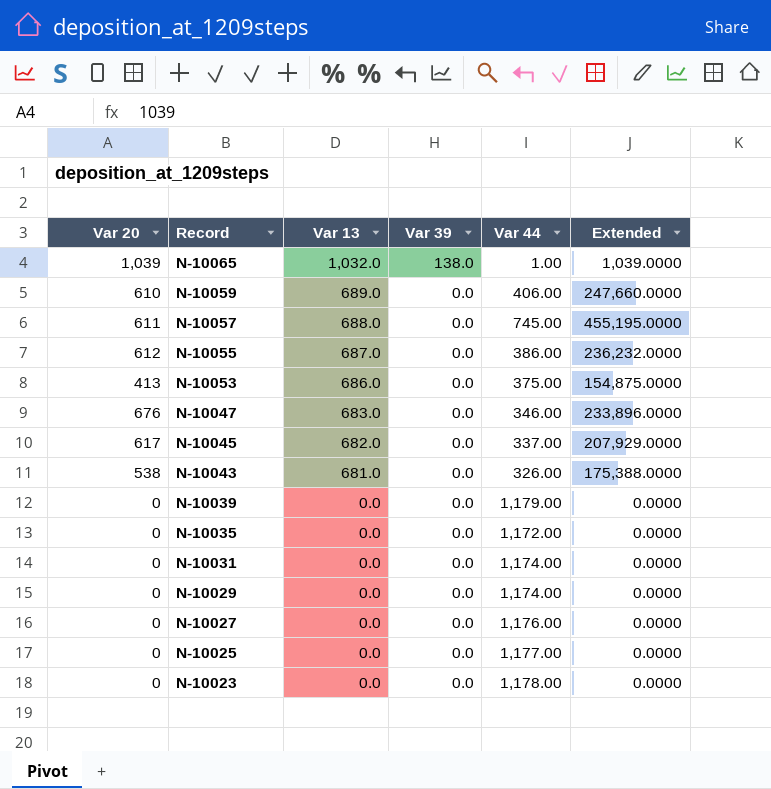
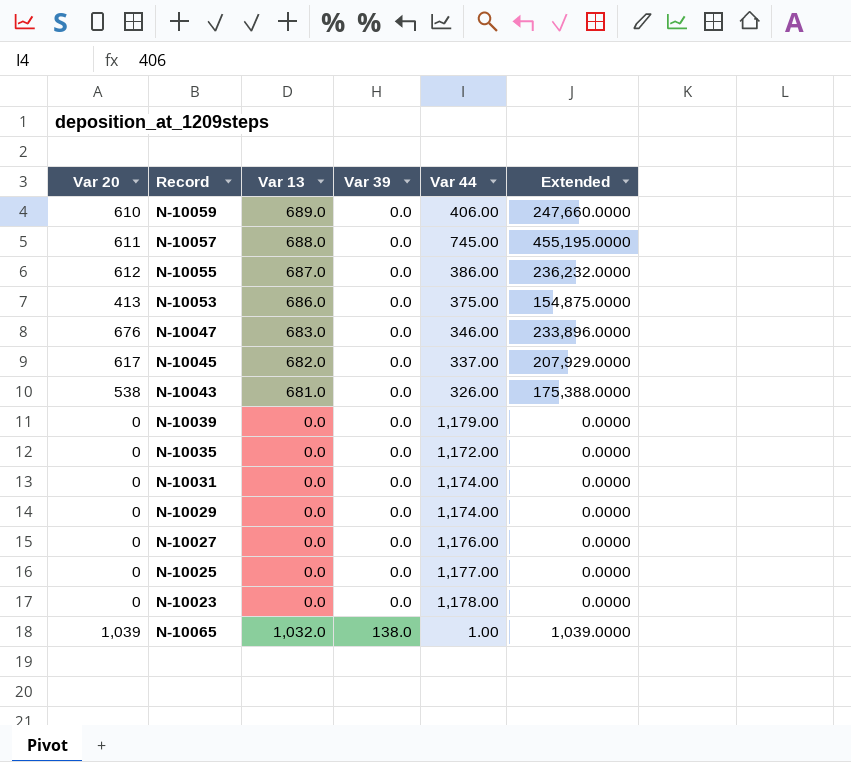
row order: Record descending -> Var 39 ascending

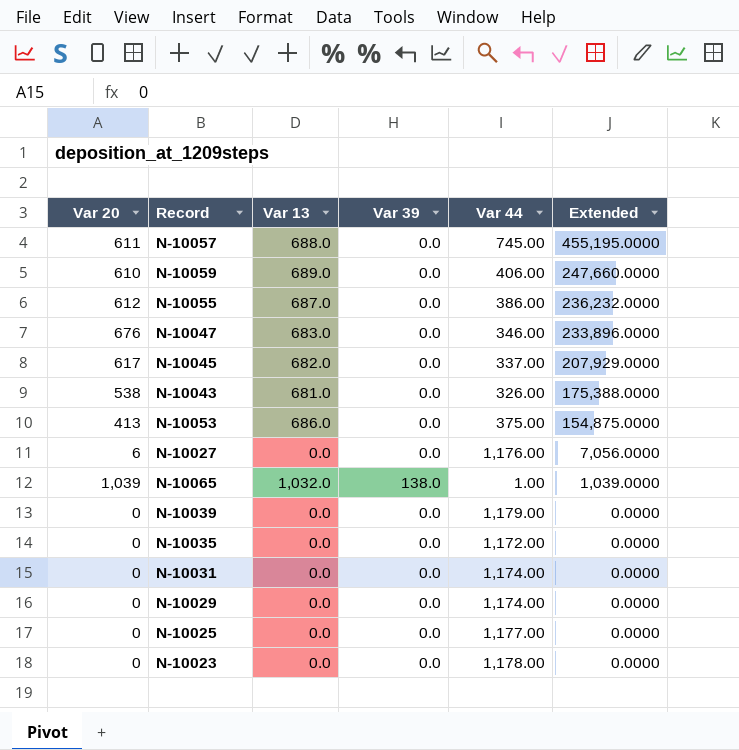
row order: Var 39 ascending -> Extended descending
N-10027 | Var 20: 0 -> 6
N-10027 | Extended: 0.0000 -> 7,056.0000

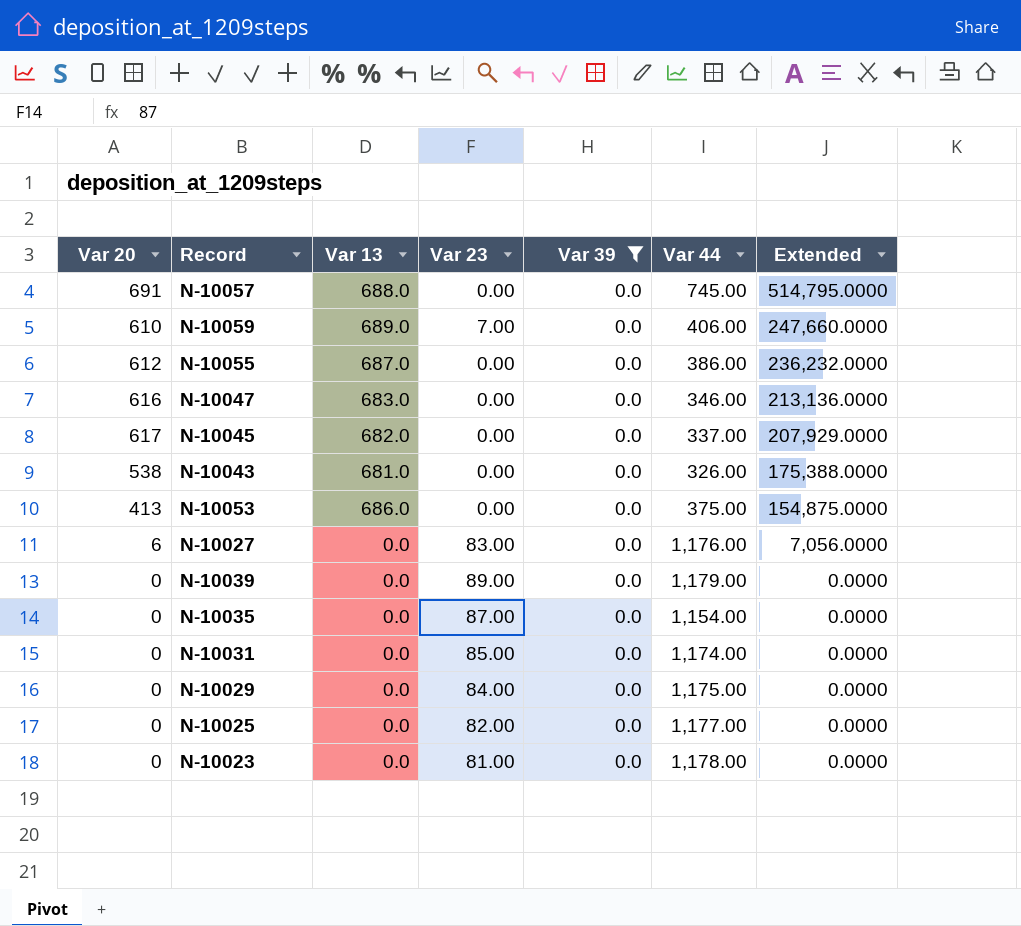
filter: none -> Var 39 = 0.0
column Var 23 | position: none -> 4
N-10057 | Var 20: 611 -> 691
N-10057 | Extended: 455,195.0000 -> 514,795.0000
N-10047 | Var 20: 676 -> 616
N-10047 | Extended: 233,896.0000 -> 213,136.0000
N-10035 | Var 44: 1,172.00 -> 1,154.00
N-10029 | Var 44: 1,174.00 -> 1,175.00

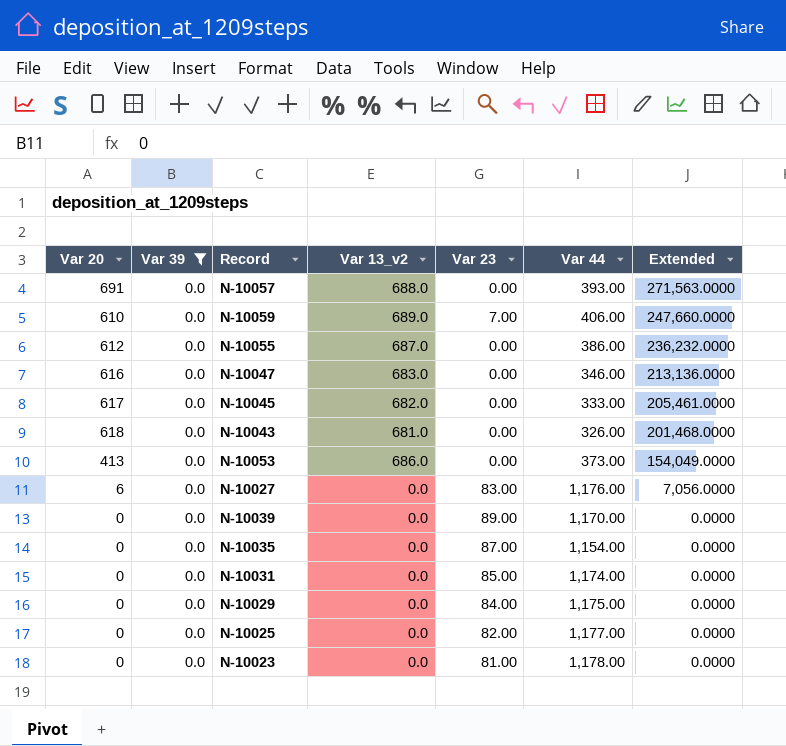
column Var 39 | position: 5 -> 2
column name: Var 13 -> Var 13_v2
N-10057 | Var 44: 745.00 -> 393.00
N-10057 | Extended: 514,795.0000 -> 271,563.0000
N-10045 | Var 44: 337.00 -> 333.00
N-10045 | Extended: 207,929.0000 -> 205,461.0000
N-10043 | Var 20: 538 -> 618
N-10043 | Extended: 175,388.0000 -> 201,468.0000
N-10053 | Var 44: 375.00 -> 373.00
N-10053 | Extended: 154,875.0000 -> 154,049.0000
N-10039 | Var 44: 1,179.00 -> 1,170.00

